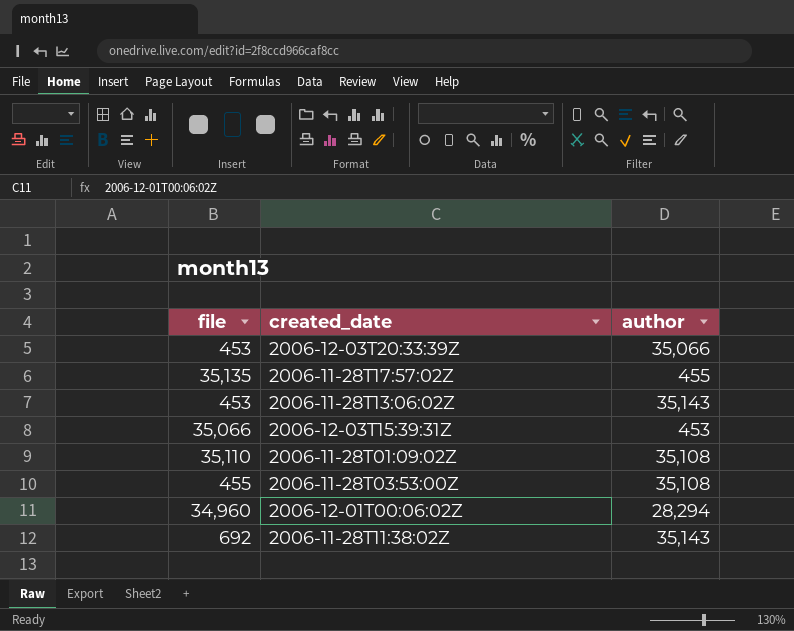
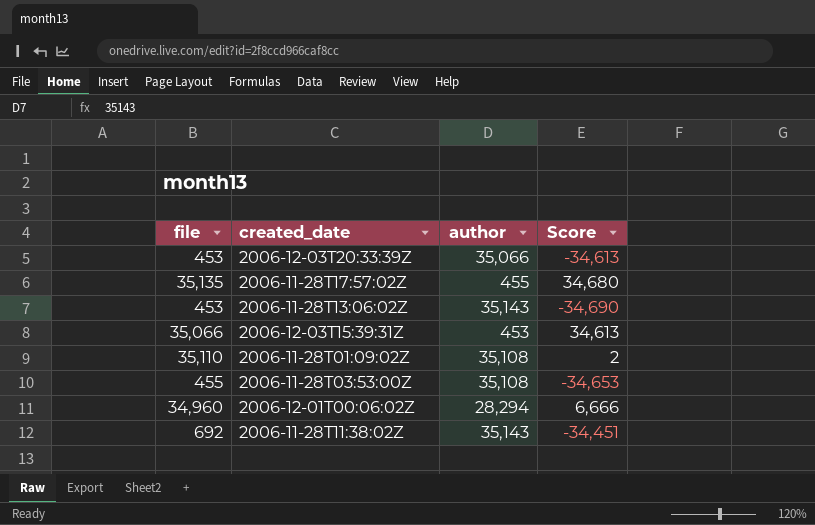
column Score | formula: none -> [file] - [author]

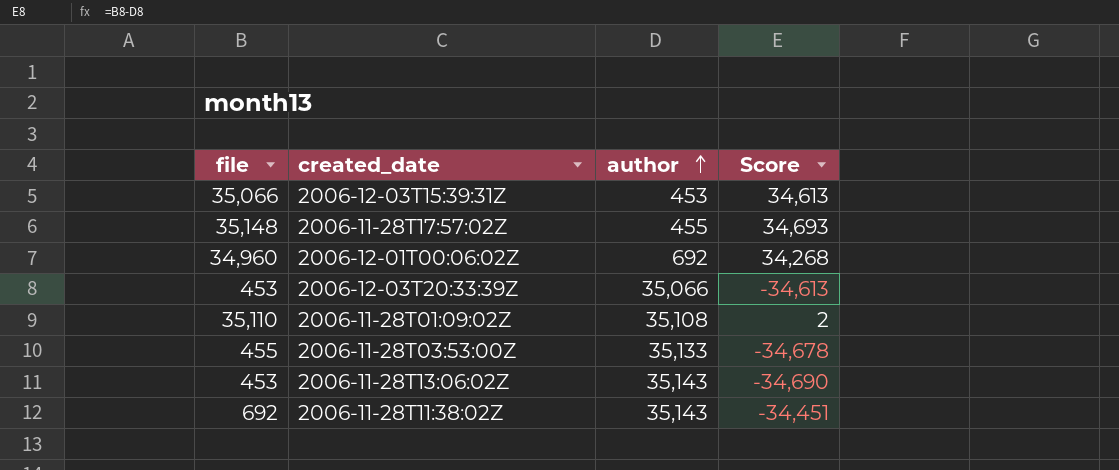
row order: none -> author ascending
2006-11-28T17:57:02Z | file: 35,135 -> 35,148
2006-11-28T17:57:02Z | Score: 34,680 -> 34,693
2006-12-01T00:06:02Z | author: 28,294 -> 692
2006-12-01T00:06:02Z | Score: 6,666 -> 34,268
2006-11-28T03:53:00Z | author: 35,108 -> 35,133
2006-11-28T03:53:00Z | Score: -34,653 -> -34,678

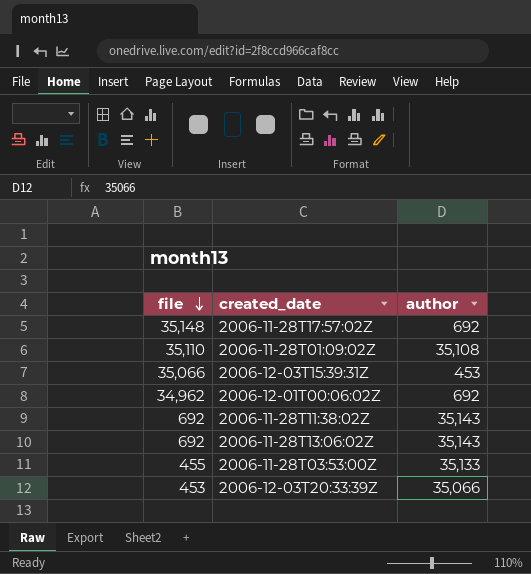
row order: author ascending -> file descending
column Score | formula: [file] - [author] -> none
2006-11-28T17:57:02Z | author: 455 -> 692
2006-12-01T00:06:02Z | file: 34,960 -> 34,962
2006-11-28T13:06:02Z | file: 453 -> 692

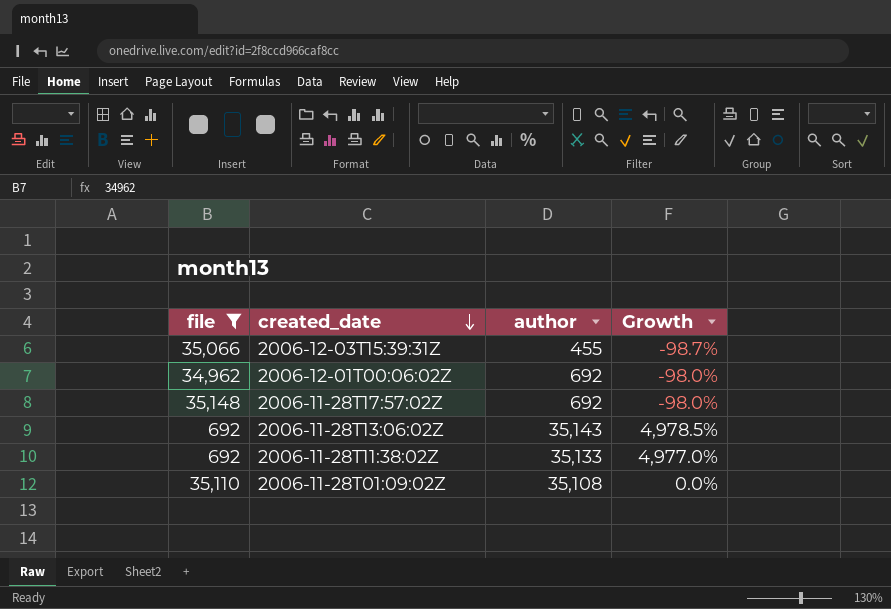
filter: none -> file >= 692
row order: file descending -> created_date descending
column Growth | formula: none -> ([author] - [file]) / [file]
2006-12-03T15:39:31Z | author: 453 -> 455
2006-11-28T11:38:02Z | author: 35,143 -> 35,133

